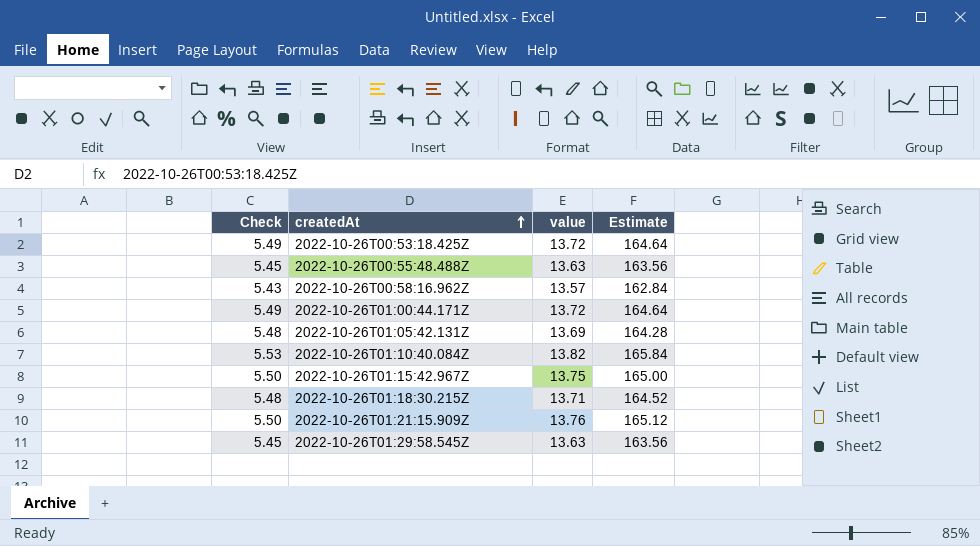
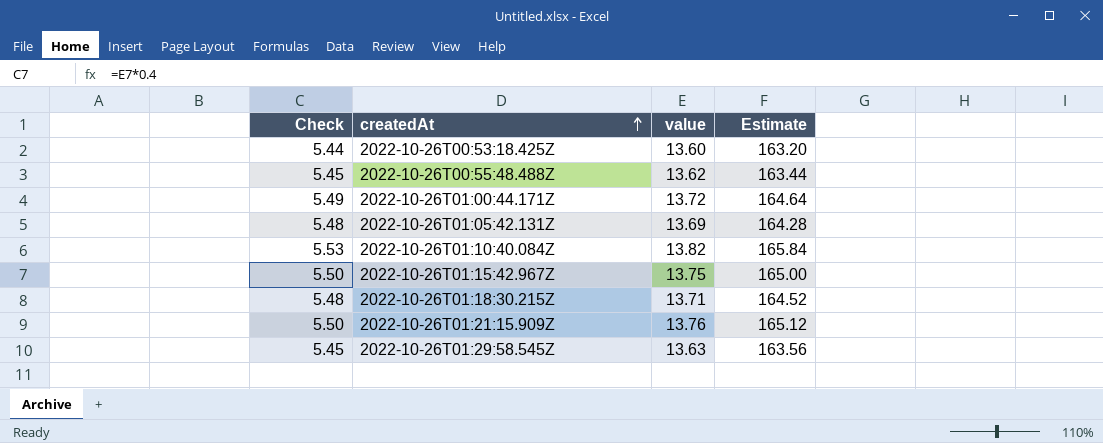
row 2022-10-26T00:58:16.962Z: 5.43 | 13.57 | 162.84 -> none
2022-10-26T00:53:18.425Z | Check: 5.49 -> 5.44
2022-10-26T00:53:18.425Z | value: 13.72 -> 13.60
2022-10-26T00:53:18.425Z | Estimate: 164.64 -> 163.20
2022-10-26T00:55:48.488Z | value: 13.63 -> 13.62
2022-10-26T00:55:48.488Z | Estimate: 163.56 -> 163.44

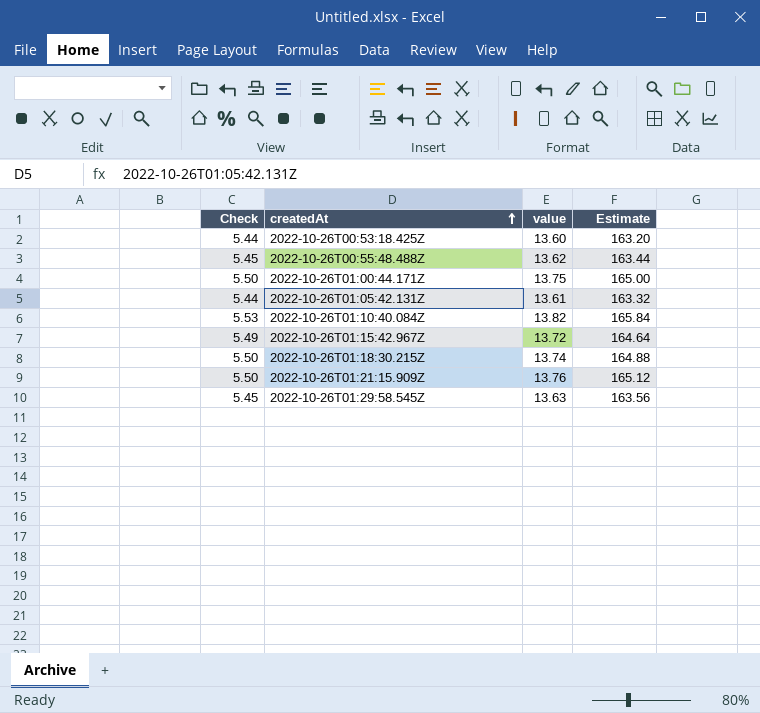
2022-10-26T01:00:44.171Z | Check: 5.49 -> 5.50
2022-10-26T01:00:44.171Z | value: 13.72 -> 13.75
2022-10-26T01:00:44.171Z | Estimate: 164.64 -> 165.00
2022-10-26T01:05:42.131Z | Check: 5.48 -> 5.44
2022-10-26T01:05:42.131Z | value: 13.69 -> 13.61
2022-10-26T01:05:42.131Z | Estimate: 164.28 -> 163.32
2022-10-26T01:15:42.967Z | Check: 5.50 -> 5.49
2022-10-26T01:15:42.967Z | value: 13.75 -> 13.72
2022-10-26T01:15:42.967Z | Estimate: 165.00 -> 164.64
2022-10-26T01:18:30.215Z | Check: 5.48 -> 5.50
2022-10-26T01:18:30.215Z | value: 13.71 -> 13.74
2022-10-26T01:18:30.215Z | Estimate: 164.52 -> 164.88

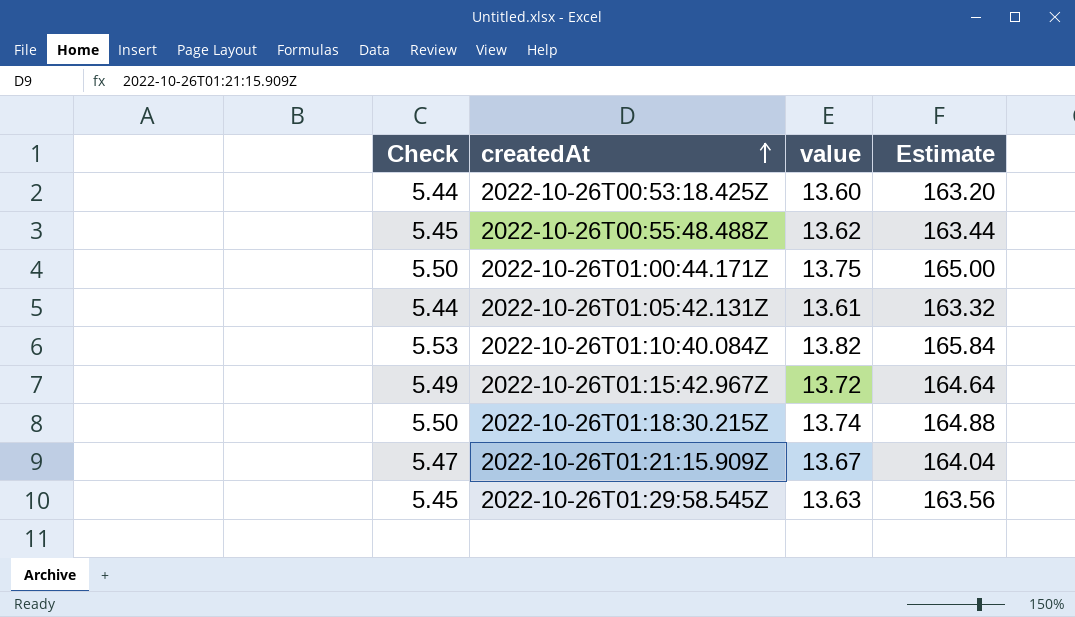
2022-10-26T01:21:15.909Z | Check: 5.50 -> 5.47
2022-10-26T01:21:15.909Z | value: 13.76 -> 13.67
2022-10-26T01:21:15.909Z | Estimate: 165.12 -> 164.04

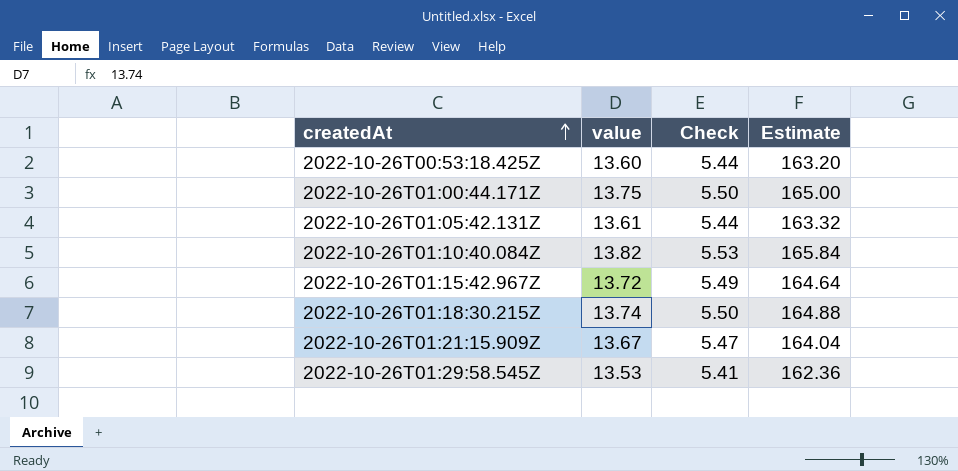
column Check | position: 1 -> 3
row 2022-10-26T00:55:48.488Z: 5.45 | 13.62 | 163.44 -> none
2022-10-26T01:29:58.545Z | value: 13.63 -> 13.53
2022-10-26T01:29:58.545Z | Check: 5.45 -> 5.41
2022-10-26T01:29:58.545Z | Estimate: 163.56 -> 162.36

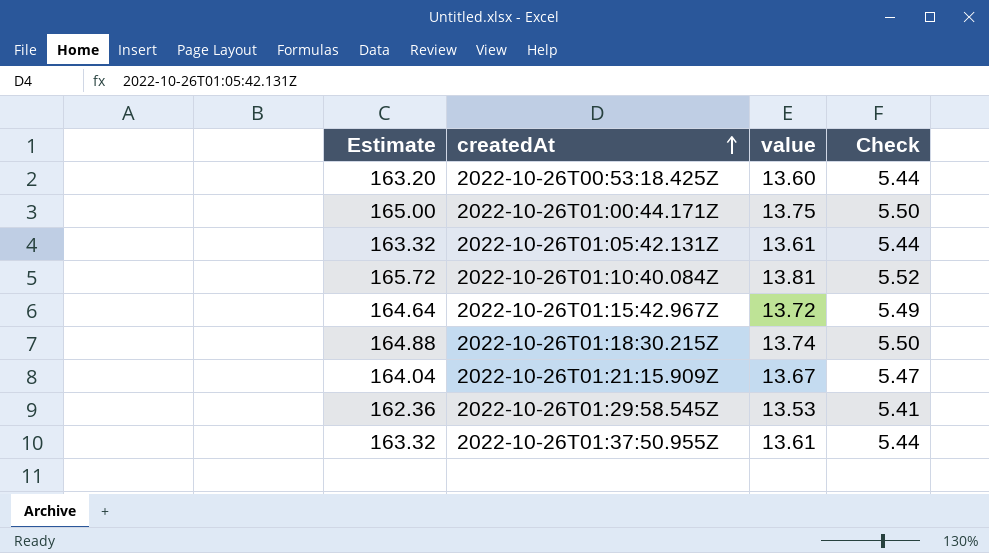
column Estimate | position: 4 -> 1
2022-10-26T01:10:40.084Z | Estimate: 165.84 -> 165.72
2022-10-26T01:10:40.084Z | value: 13.82 -> 13.81
2022-10-26T01:10:40.084Z | Check: 5.53 -> 5.52
row 2022-10-26T01:37:50.955Z: none -> 163.32 | 13.61 | 5.44

